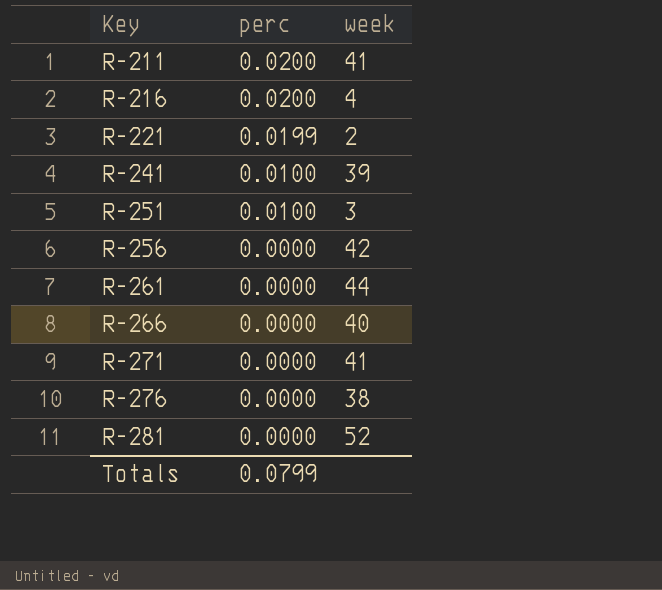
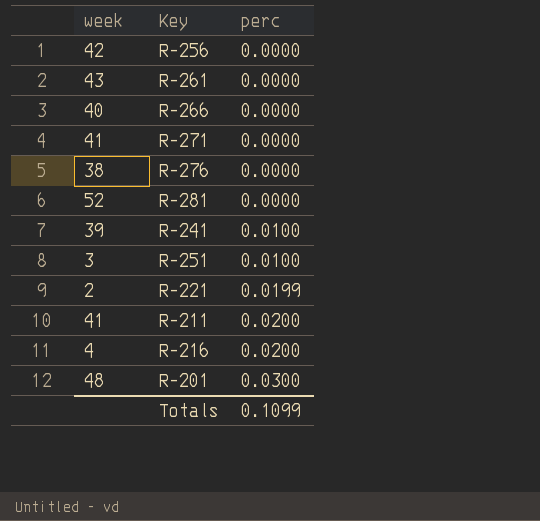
row order: Key ascending -> perc ascending
column week | position: 3 -> 1
R-261 | week: 44 -> 43
row R-201: none -> 48 | 0.0300
Totals | perc: 0.0799 -> 0.1099

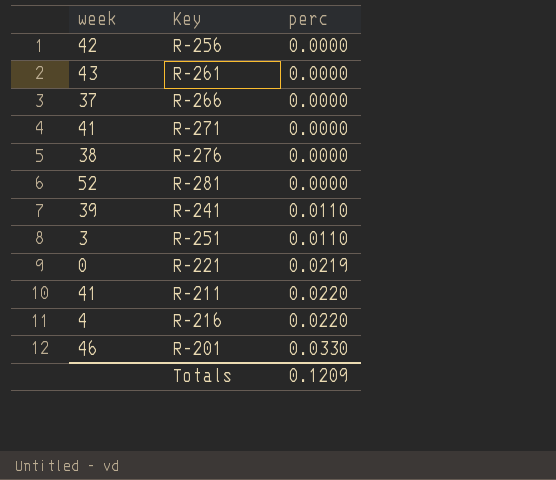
R-266 | week: 40 -> 37
R-241 | perc: 0.0100 -> 0.0110
R-251 | perc: 0.0100 -> 0.0110
R-221 | week: 2 -> 0
R-221 | perc: 0.0199 -> 0.0219
R-211 | perc: 0.0200 -> 0.0220
R-216 | perc: 0.0200 -> 0.0220
R-201 | week: 48 -> 46
R-201 | perc: 0.0300 -> 0.0330
Totals | perc: 0.1099 -> 0.1209

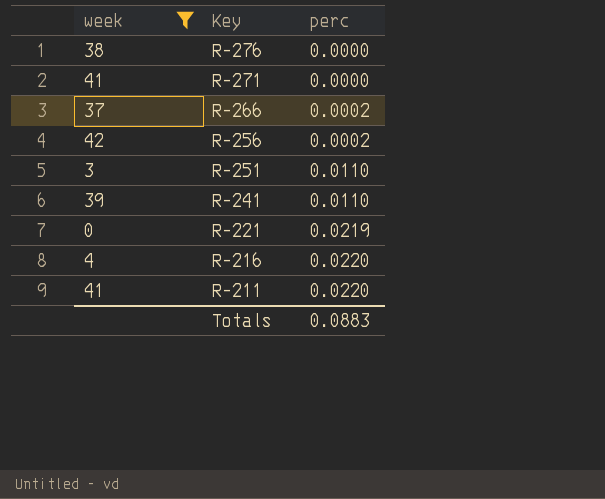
filter: none -> week <= 42
row order: perc ascending -> Key descending
R-266 | perc: 0.0000 -> 0.0002
R-256 | perc: 0.0000 -> 0.0002
Totals | perc: 0.1209 -> 0.0883

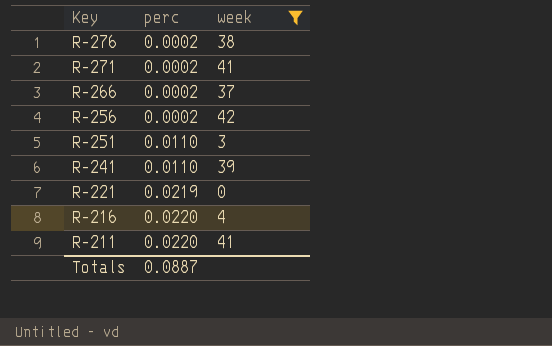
column week | position: 1 -> 3
R-276 | perc: 0.0000 -> 0.0002
R-271 | perc: 0.0000 -> 0.0002
Totals | perc: 0.0883 -> 0.0887

